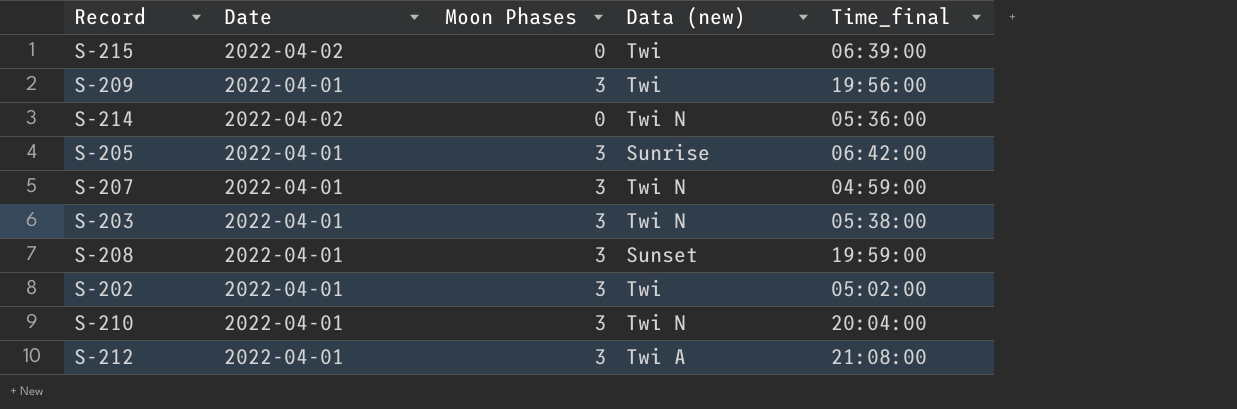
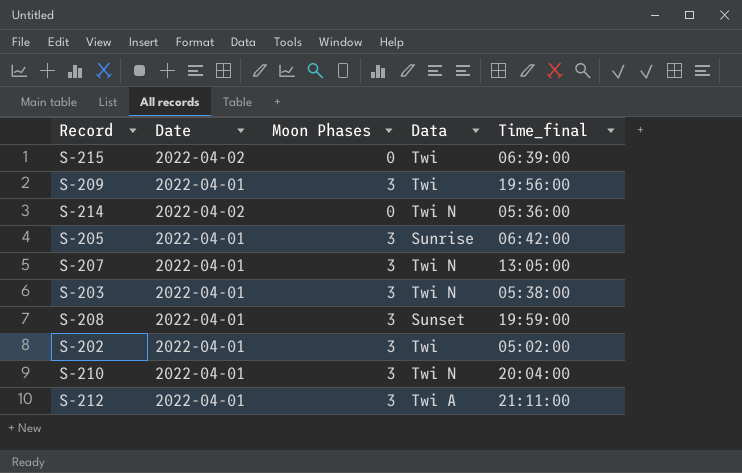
column name: Data (new) -> Data
S-207 | Time_final: 04:59:00 -> 13:05:00
S-212 | Time_final: 21:08:00 -> 21:11:00

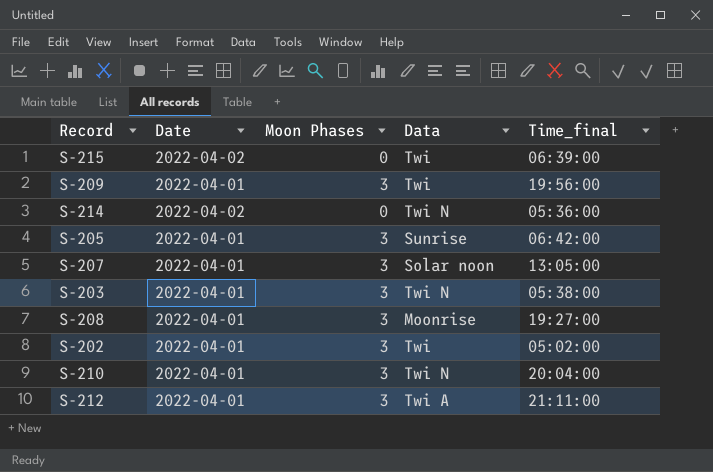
S-207 | Data: Twi N -> Solar noon
S-208 | Data: Sunset -> Moonrise
S-208 | Time_final: 19:59:00 -> 19:27:00

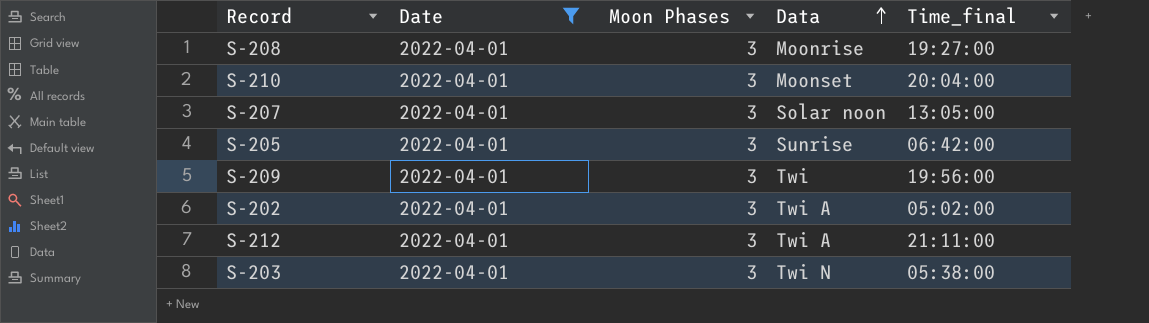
filter: none -> Date = 2022-04-01
row order: none -> Data ascending
S-210 | Data: Twi N -> Moonset
S-202 | Data: Twi -> Twi A

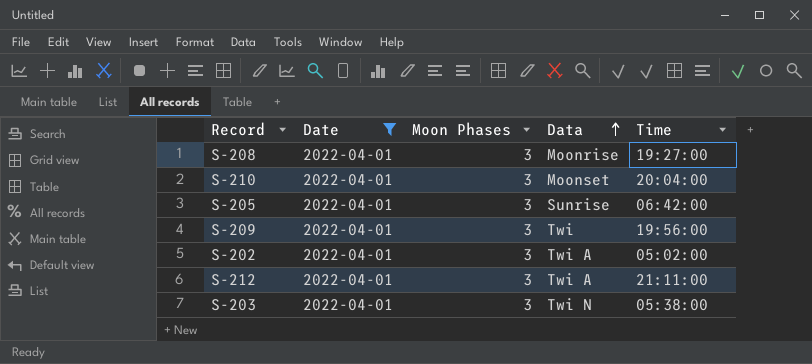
column name: Time_final -> Time
row S-207: 2022-04-01 | 3 | Solar noon | 13:05:00 -> none

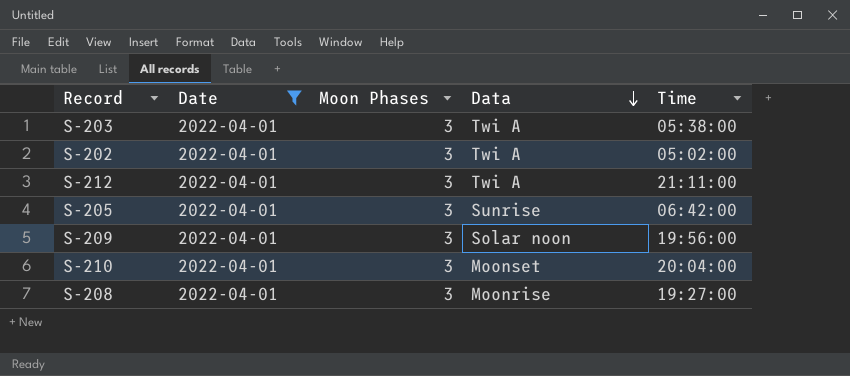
row order: Data ascending -> Data descending
S-203 | Data: Twi N -> Twi A
S-209 | Data: Twi -> Solar noon

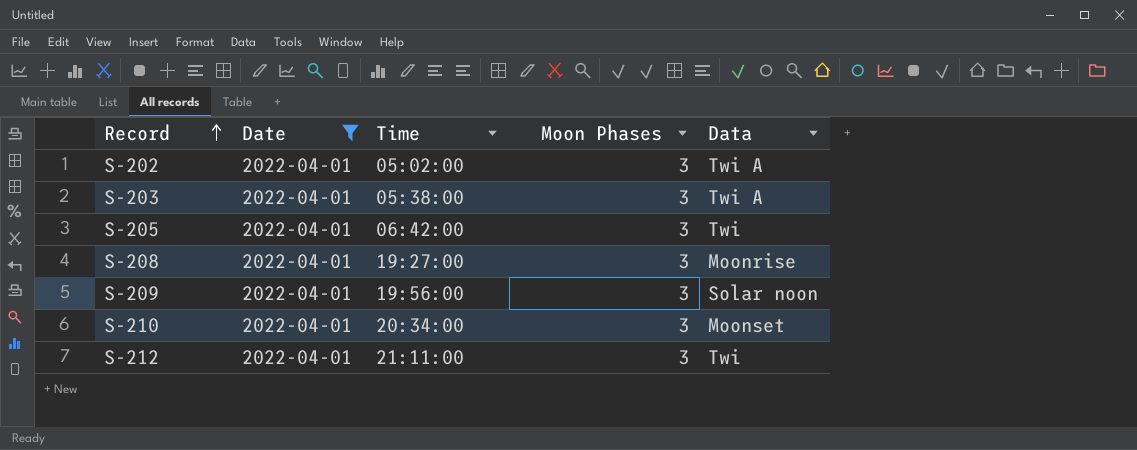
row order: Data descending -> Record ascending
column Time | position: 5 -> 3
S-205 | Data: Sunrise -> Twi
S-210 | Time: 20:04:00 -> 20:34:00
S-212 | Data: Twi A -> Twi

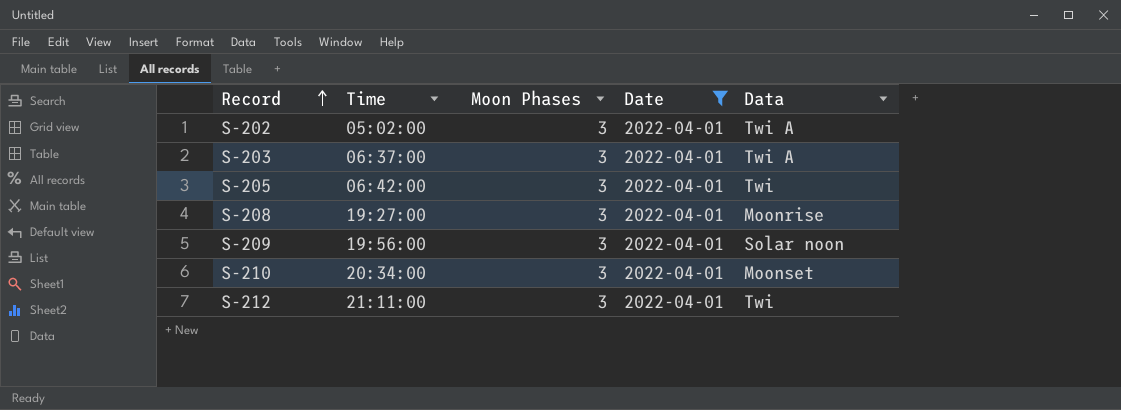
column Date | position: 2 -> 4
S-203 | Time: 05:38:00 -> 06:37:00

